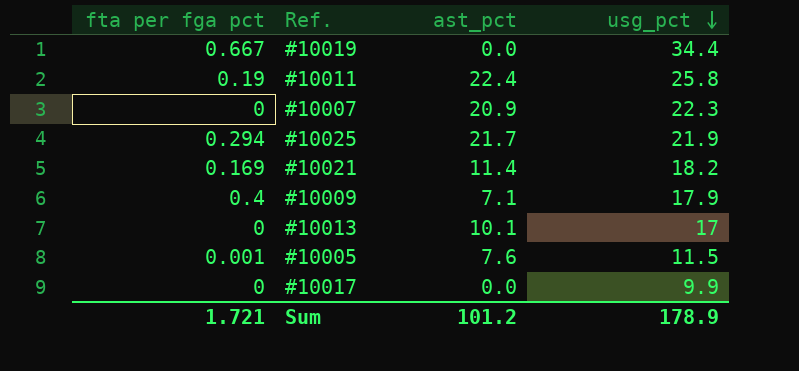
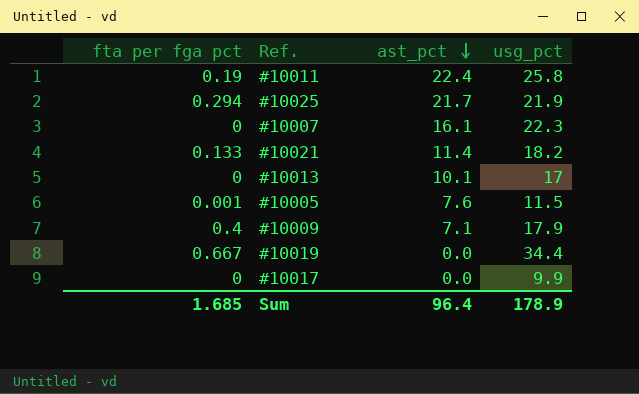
row order: usg_pct descending -> ast_pct descending
#10007 | ast_pct: 20.9 -> 16.1
#10021 | fta per fga pct: 0.169 -> 0.133
Sum | fta per fga pct: 1.721 -> 1.685
Sum | ast_pct: 101.2 -> 96.4

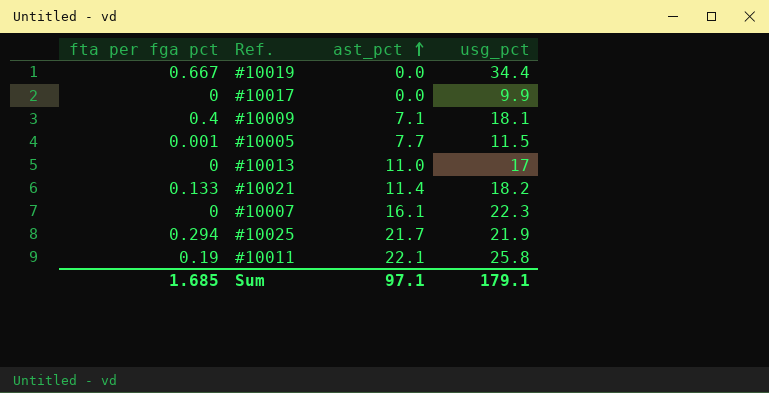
row order: ast_pct descending -> ast_pct ascending
#10009 | usg_pct: 17.9 -> 18.1
#10005 | ast_pct: 7.6 -> 7.7
#10013 | ast_pct: 10.1 -> 11.0
#10011 | ast_pct: 22.4 -> 22.1
Sum | ast_pct: 96.4 -> 97.1
Sum | usg_pct: 178.9 -> 179.1

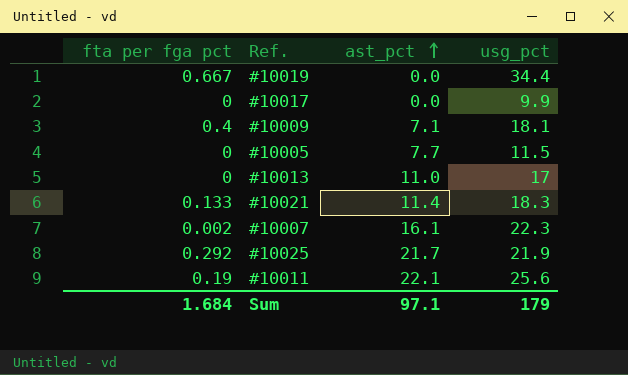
#10005 | fta per fga pct: 0.001 -> 0
#10021 | usg_pct: 18.2 -> 18.3
#10007 | fta per fga pct: 0 -> 0.002
#10025 | fta per fga pct: 0.294 -> 0.292
#10011 | usg_pct: 25.8 -> 25.6
Sum | fta per fga pct: 1.685 -> 1.684
Sum | usg_pct: 179.1 -> 179

